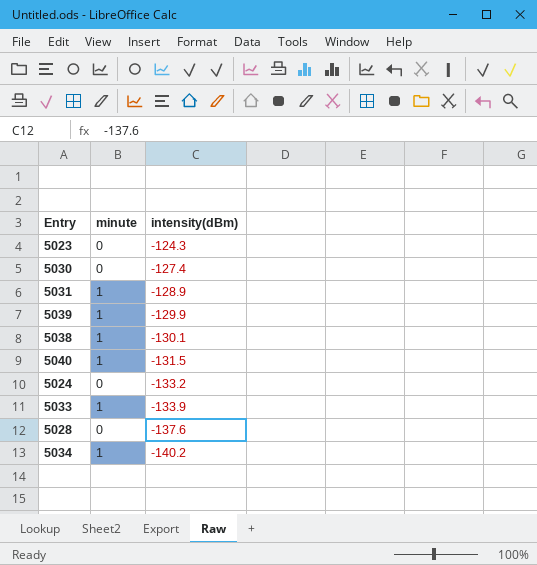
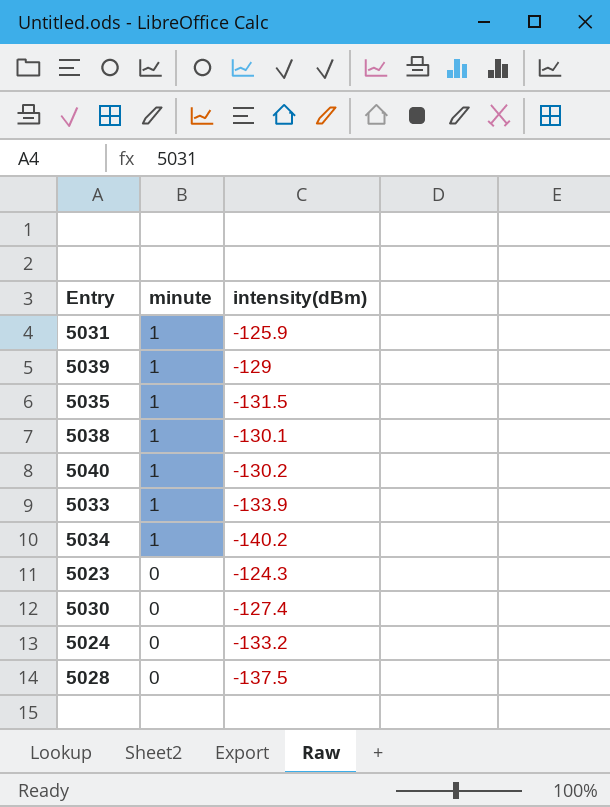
row order: intensity(dBm) descending -> minute descending
5031 | intensity(dBm): -128.9 -> -125.9
5039 | intensity(dBm): -129.9 -> -129
row 5035: none -> 1 | -131.5
5040 | intensity(dBm): -131.5 -> -130.2
5028 | intensity(dBm): -137.6 -> -137.5

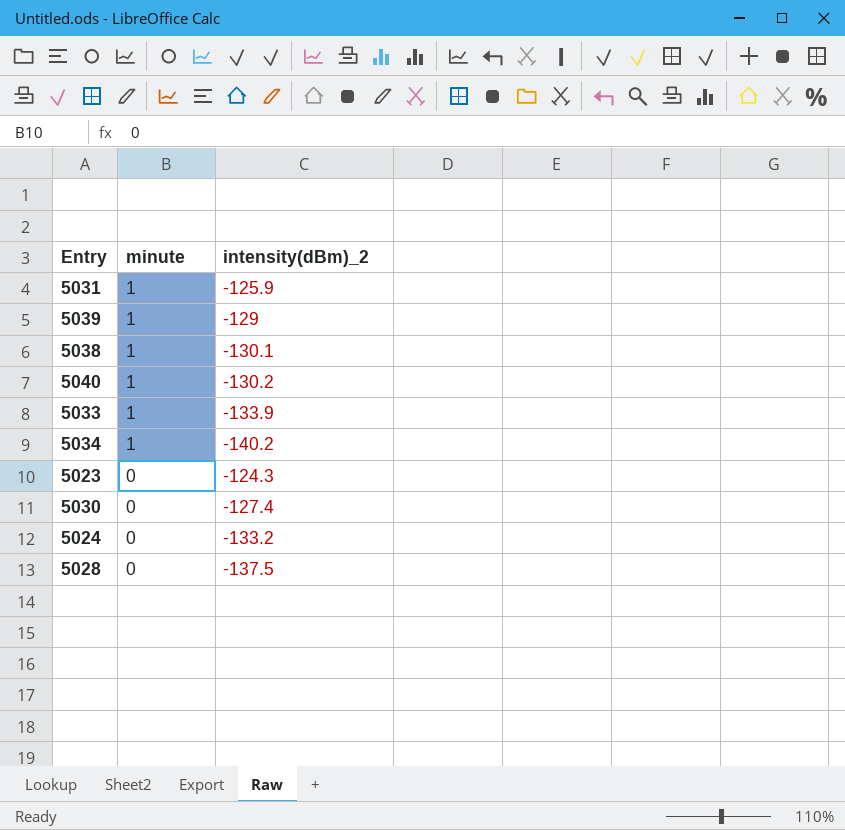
column name: intensity(dBm) -> intensity(dBm)_2
row 5035: 1 | -131.5 -> none

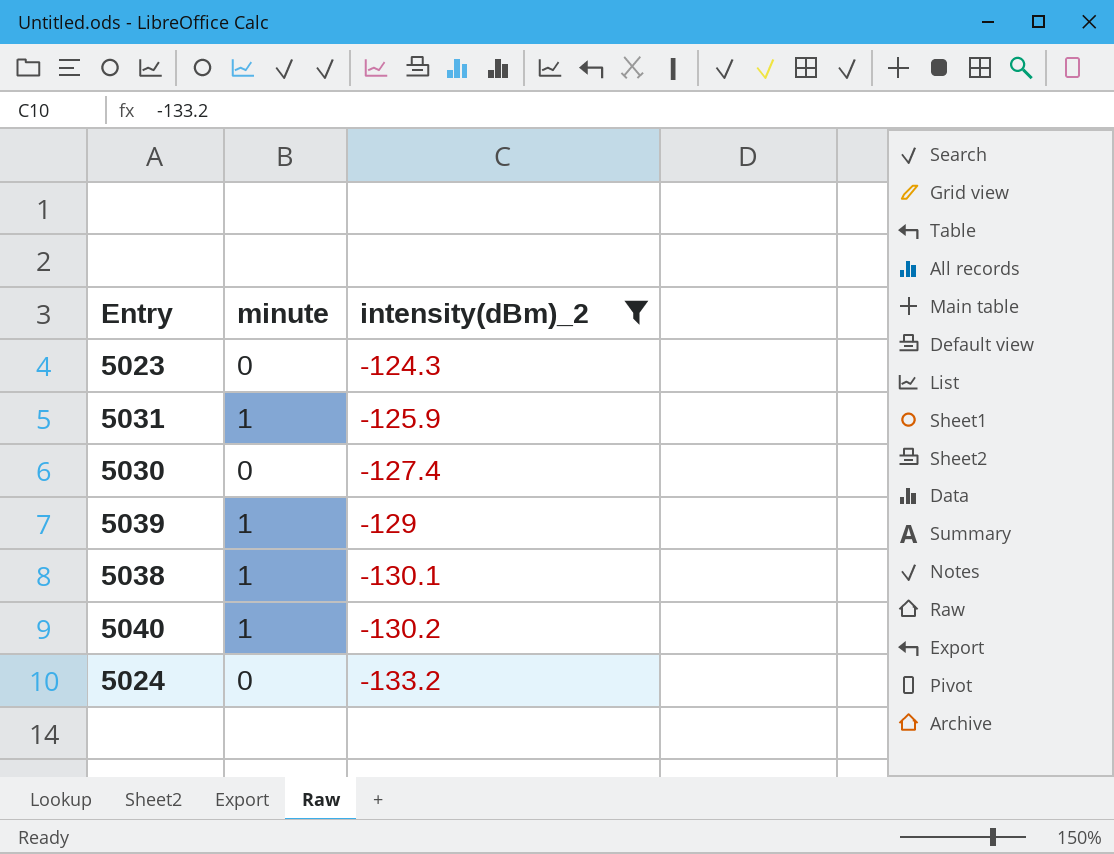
filter: none -> intensity(dBm)_2 >= -133.2
row order: minute descending -> intensity(dBm)_2 descending

